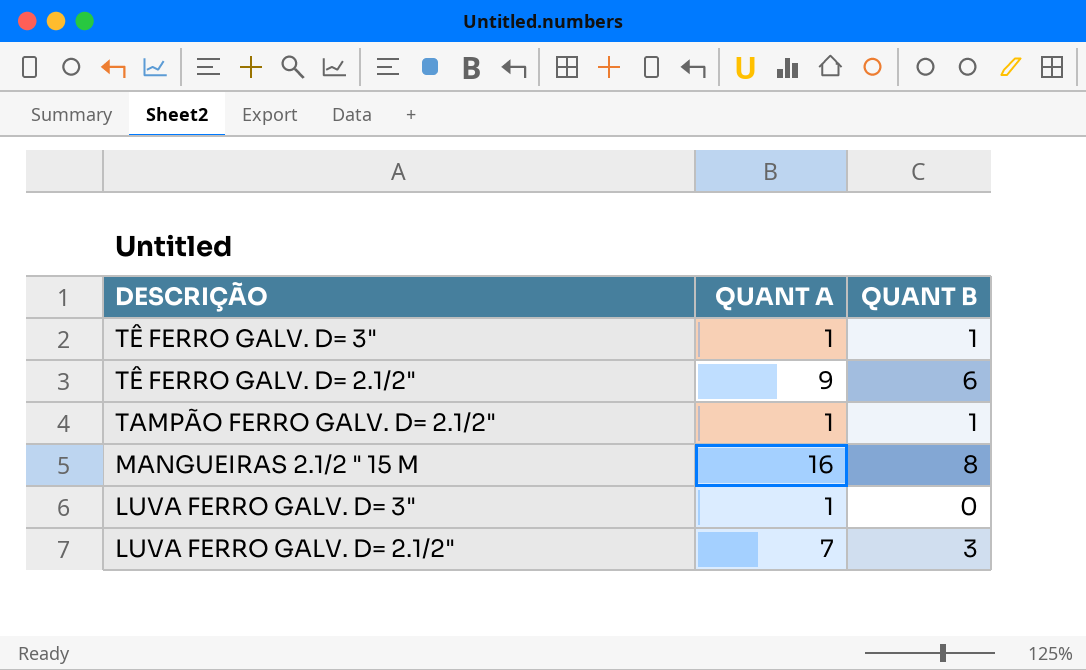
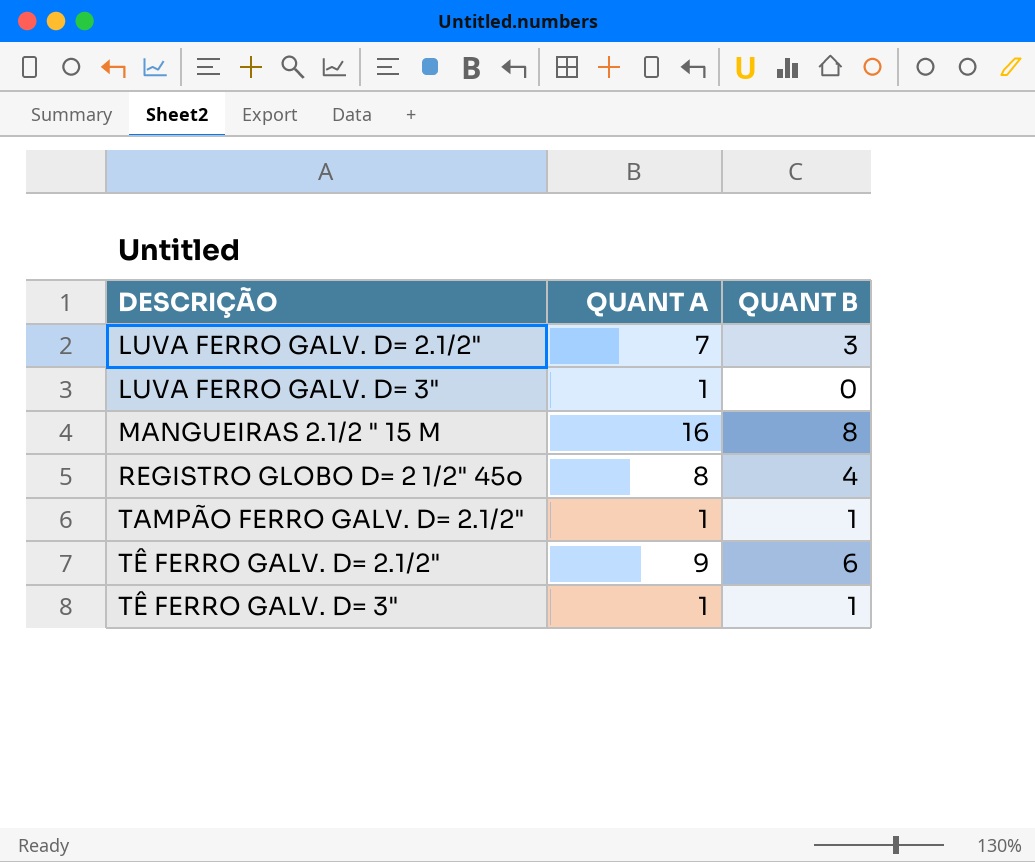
row order: DESCRIÇÃO descending -> DESCRIÇÃO ascending
row REGISTRO GLOBO D= 2 1/2" 45o: none -> 8 | 4

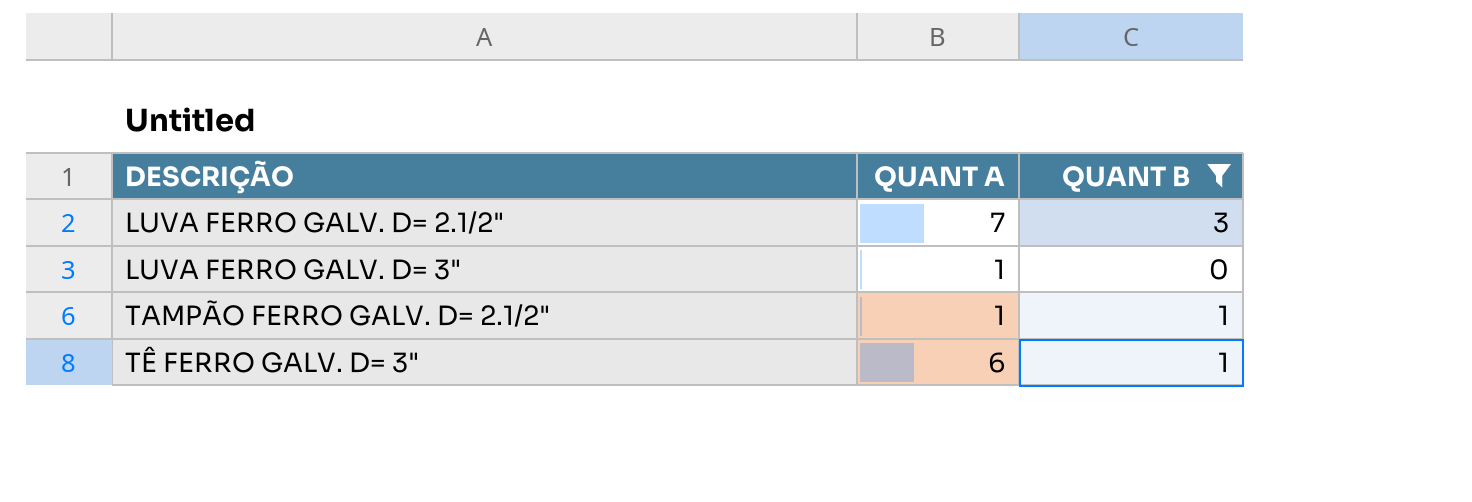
filter: none -> QUANT B <= 3
TÊ FERRO GALV. D= 3" | QUANT A: 1 -> 6

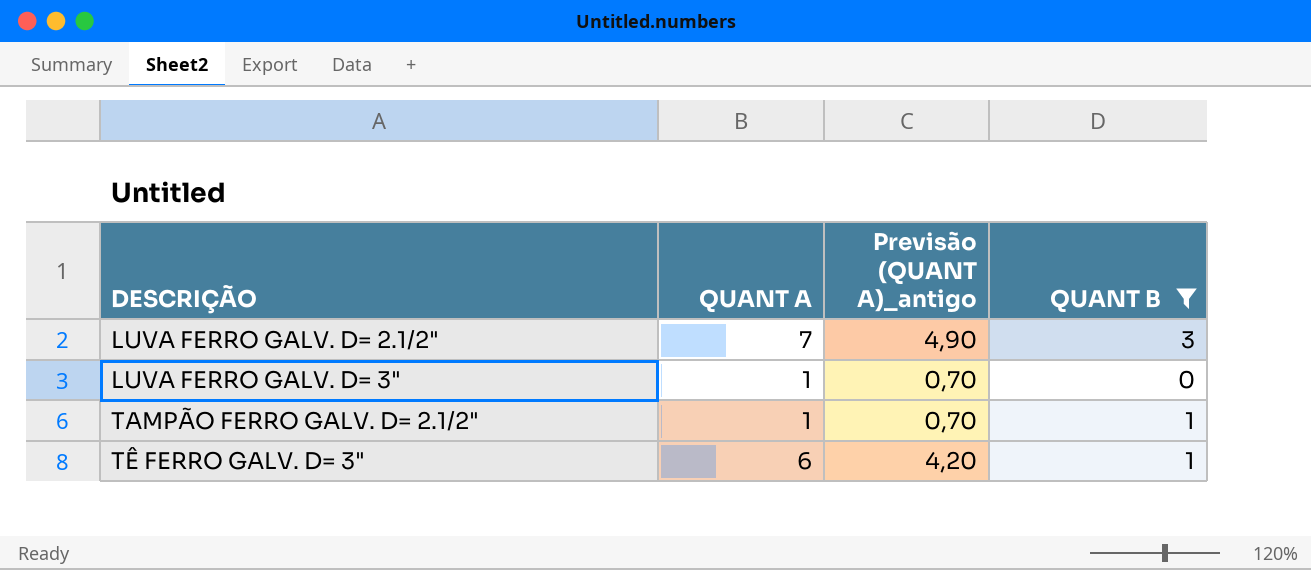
column Previsão (QUANT A)_antigo | formula: none -> [QUANT A] * 0,7

